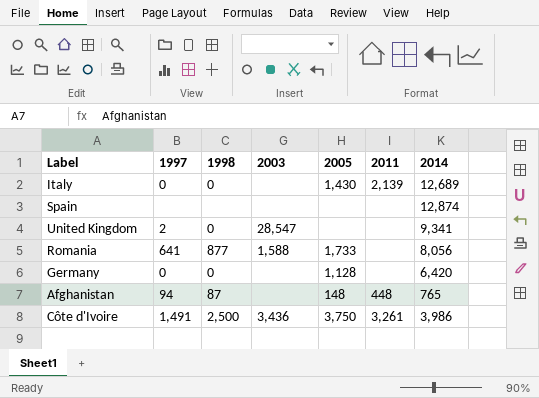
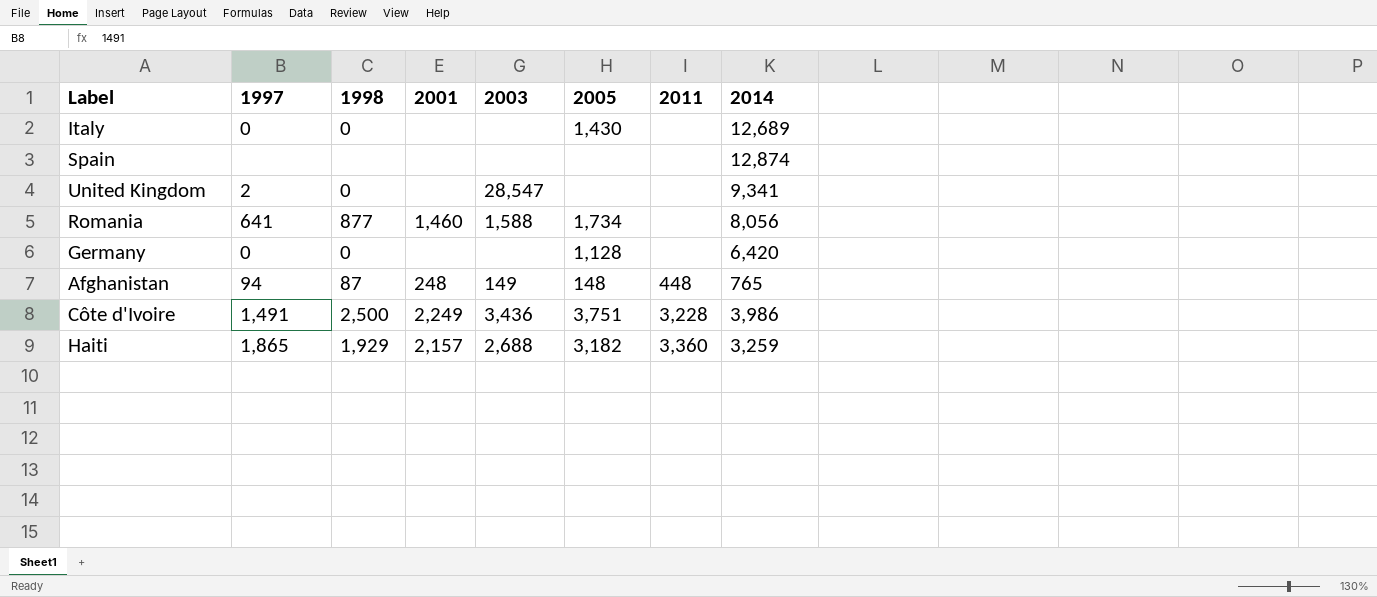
column 2001 | position: none -> 4
Italy | 2011: 2,139 -> none
Romania | 2005: 1,733 -> 1,734
Afghanistan | 2003: none -> 149
Côte d'Ivoire | 2005: 3,750 -> 3,751
Côte d'Ivoire | 2011: 3,261 -> 3,228
row Haiti: none -> 1,865 | 1,929 | 2,157 | 2,688 | 3,182 | 3,360 | 3,259

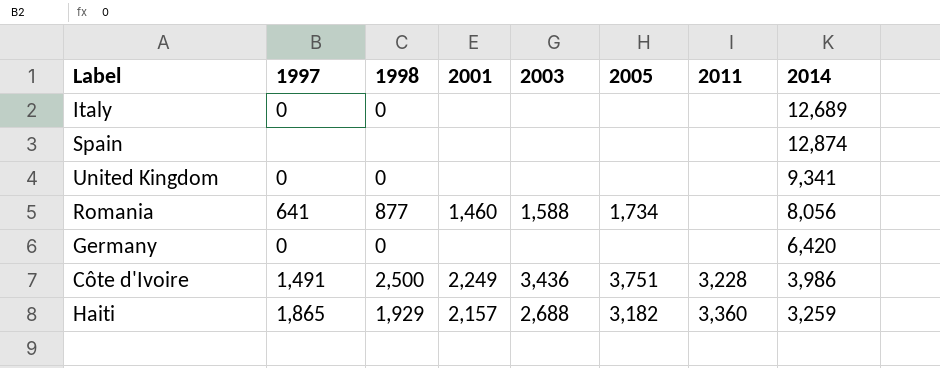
row Afghanistan: 94 | 87 | 248 | 149 | 148 | 448 | 765 -> none
Italy | 2005: 1,430 -> none
United Kingdom | 1997: 2 -> 0
United Kingdom | 2003: 28,547 -> none
Germany | 2005: 1,128 -> none

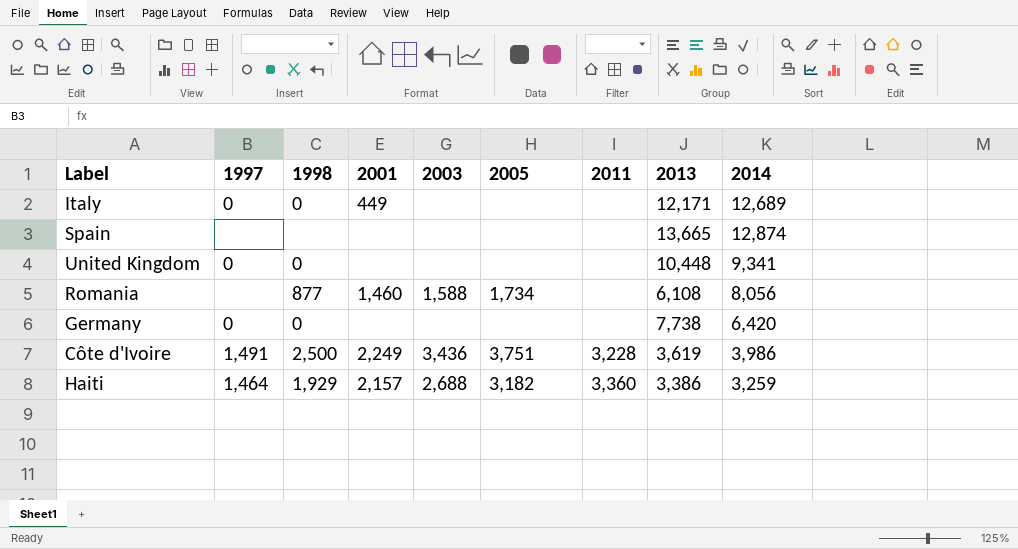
column 2013 | position: none -> 8
Italy | 2001: none -> 449
Romania | 1997: 641 -> none
Haiti | 1997: 1,865 -> 1,464

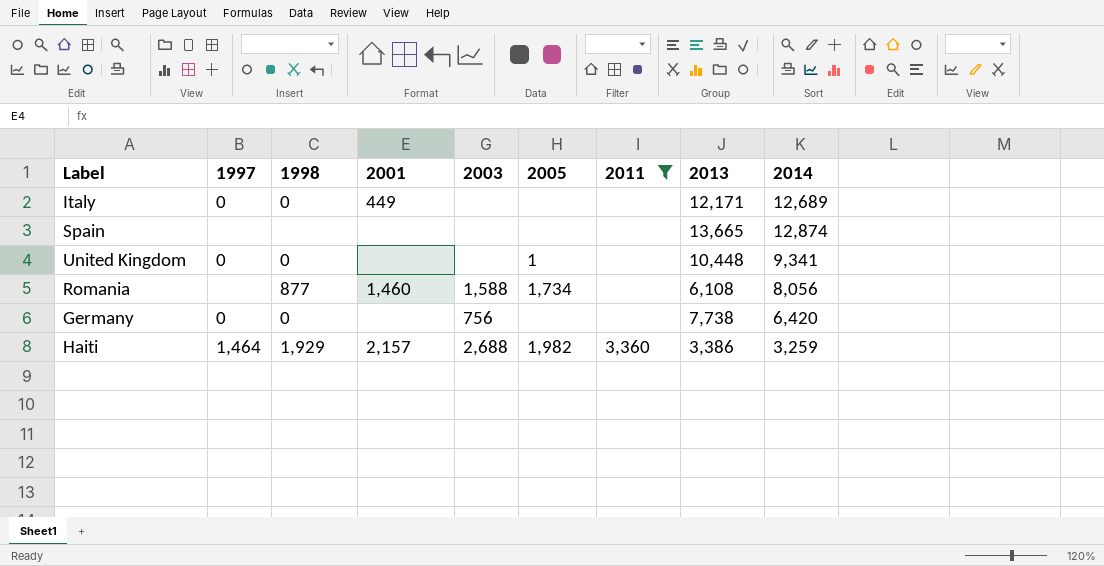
filter: none -> 2011 != 3,228
United Kingdom | 2005: none -> 1
Germany | 2003: none -> 756
Haiti | 2005: 3,182 -> 1,982

